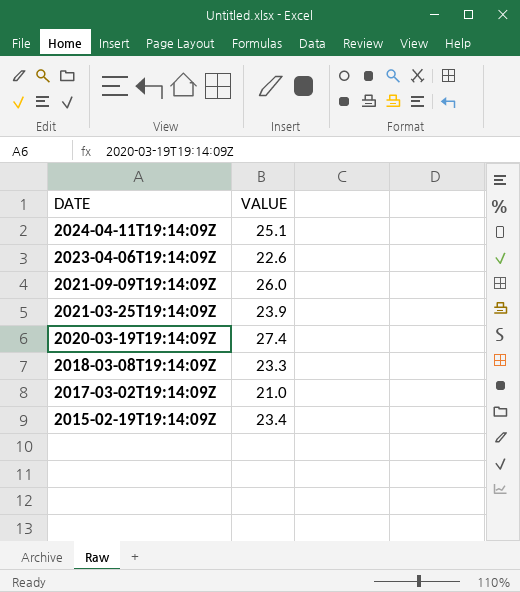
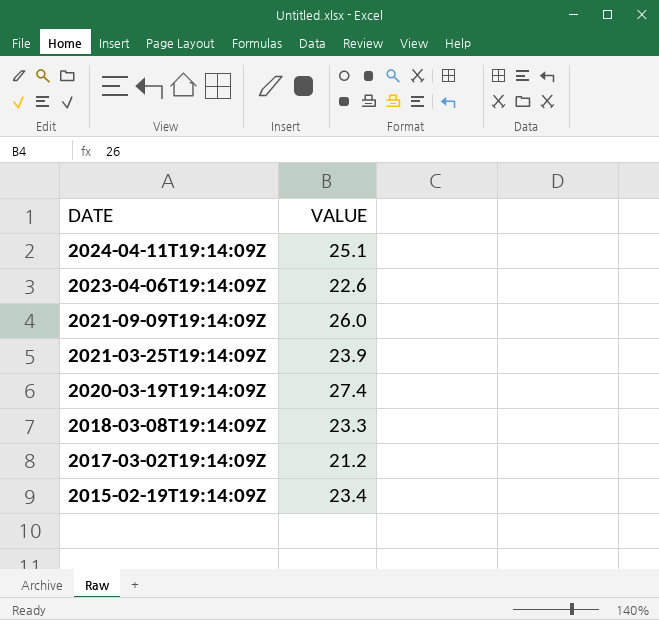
2017-03-02T19:14:09Z | VALUE: 21.0 -> 21.2

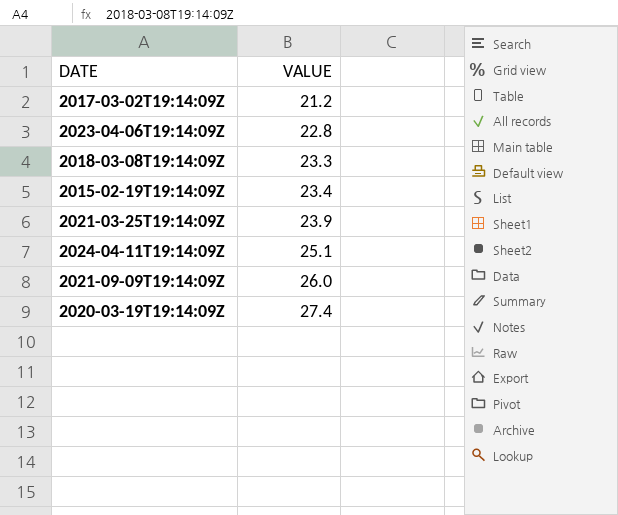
row order: DATE descending -> VALUE ascending
2023-04-06T19:14:09Z | VALUE: 22.6 -> 22.8

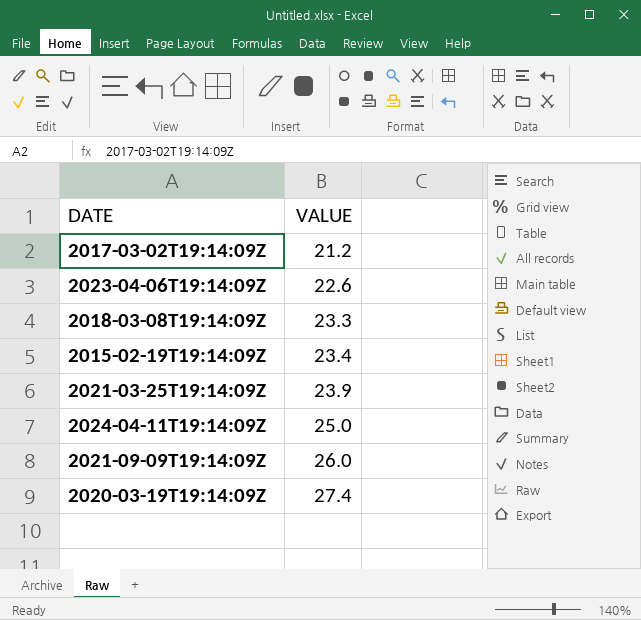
2023-04-06T19:14:09Z | VALUE: 22.8 -> 22.6
2024-04-11T19:14:09Z | VALUE: 25.1 -> 25.0

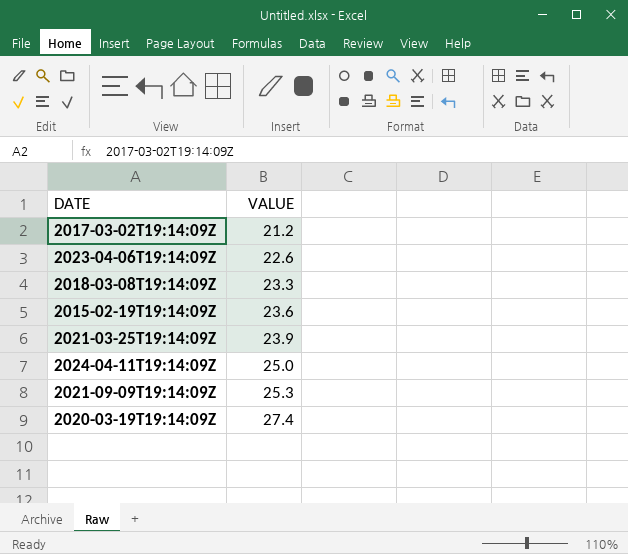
2015-02-19T19:14:09Z | VALUE: 23.4 -> 23.6
2021-09-09T19:14:09Z | VALUE: 26.0 -> 25.3

